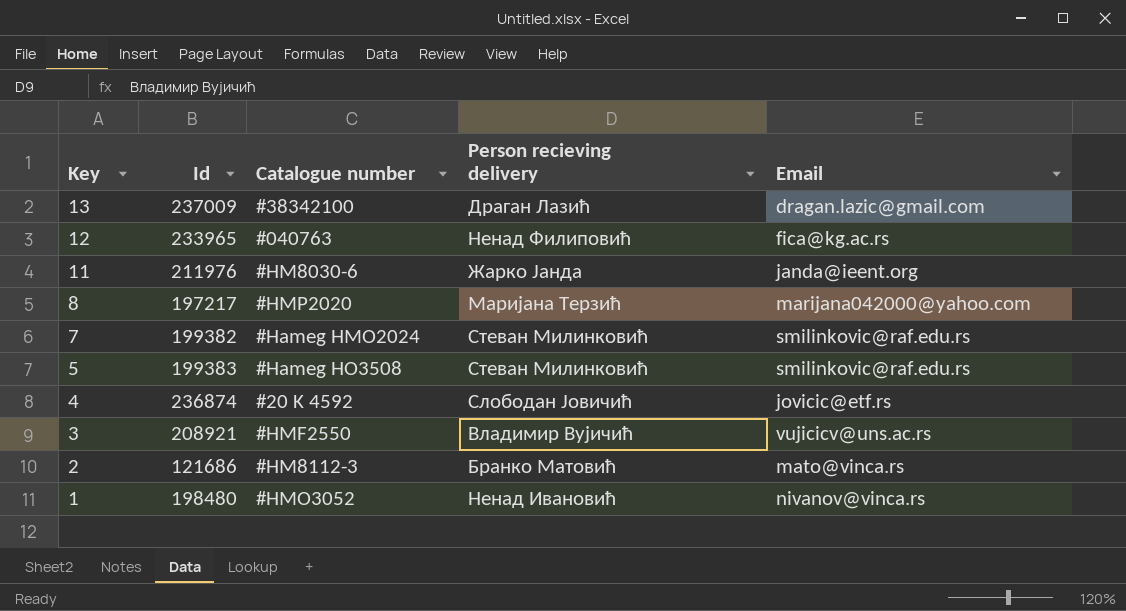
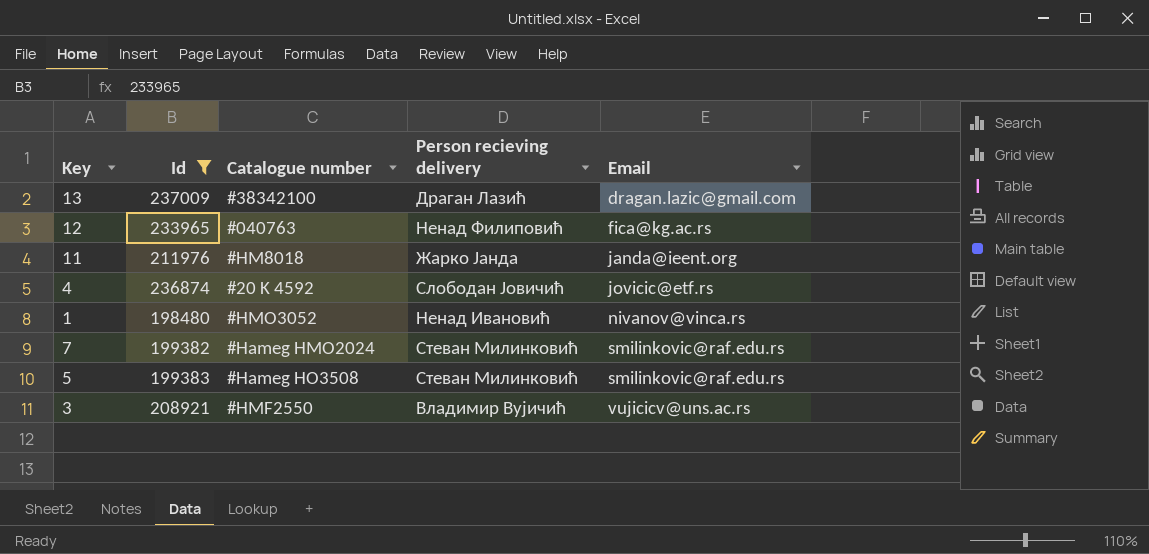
filter: none -> Id >= 198480
row order: Key descending -> Email ascending
11 | Catalogue number: #HM8030-6 -> #HM8018

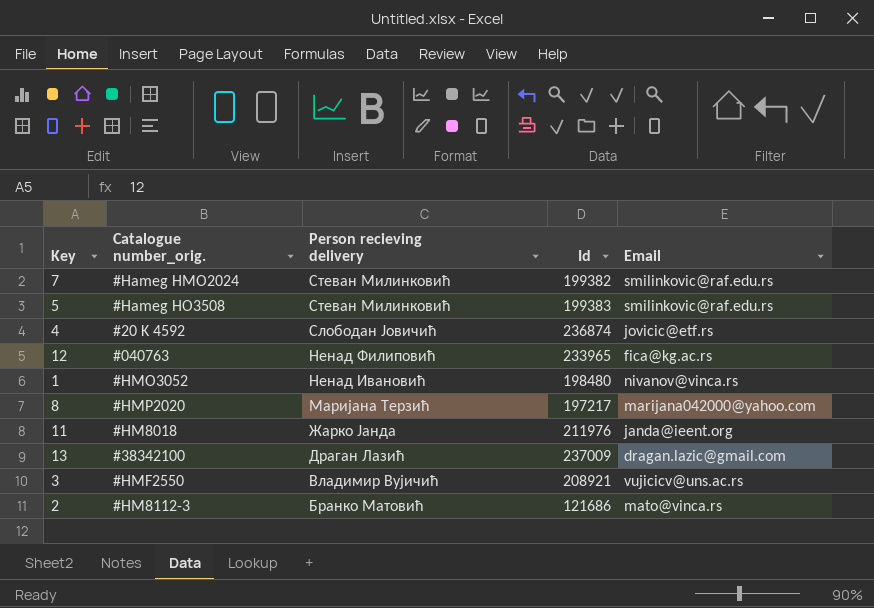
filter: Id >= 198480 -> none
row order: Email ascending -> Person recieving delivery descending
column name: Catalogue number -> Catalogue number_orig.
column Id | position: 2 -> 4

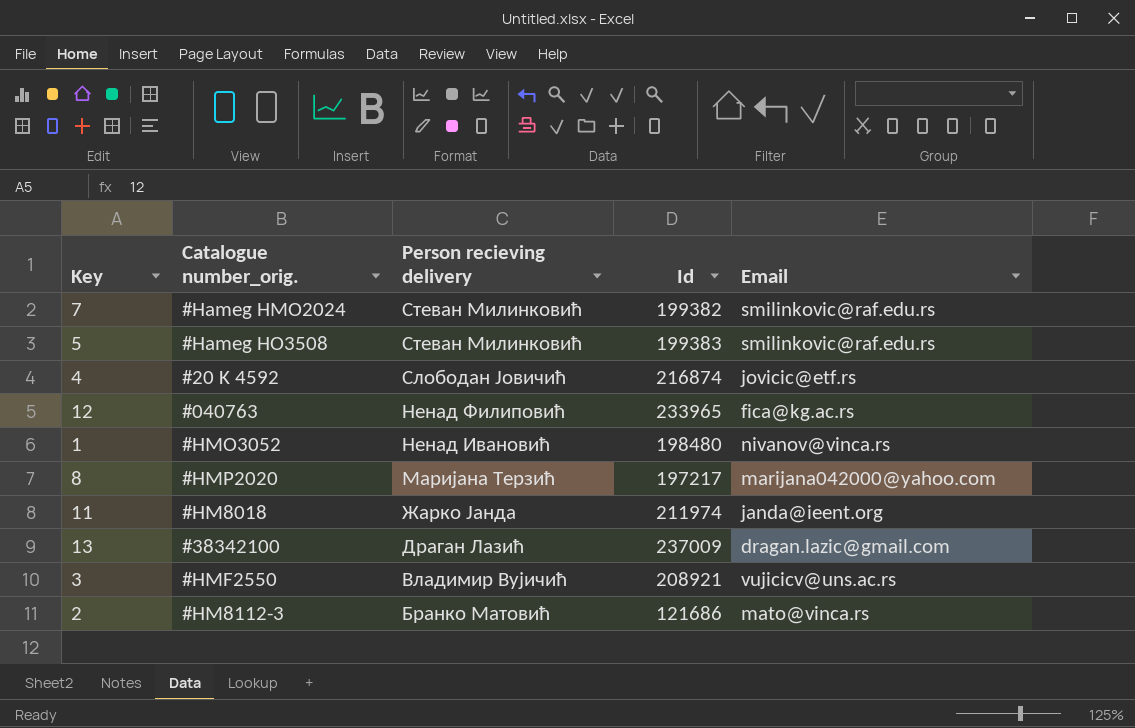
4 | Id: 236874 -> 216874
11 | Id: 211976 -> 211974

